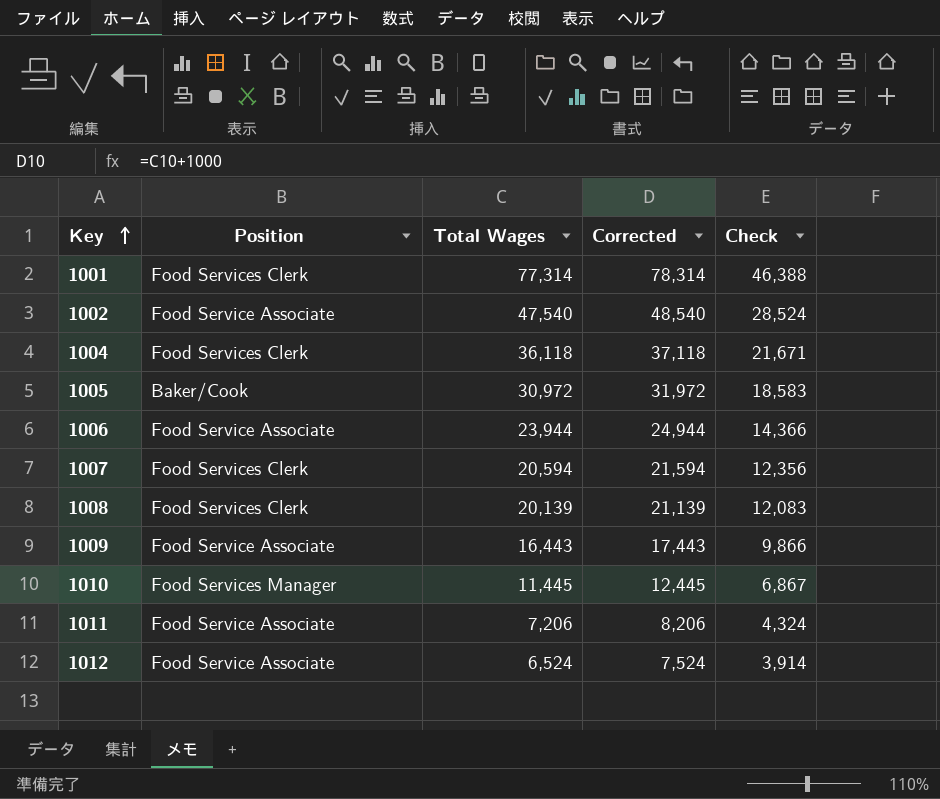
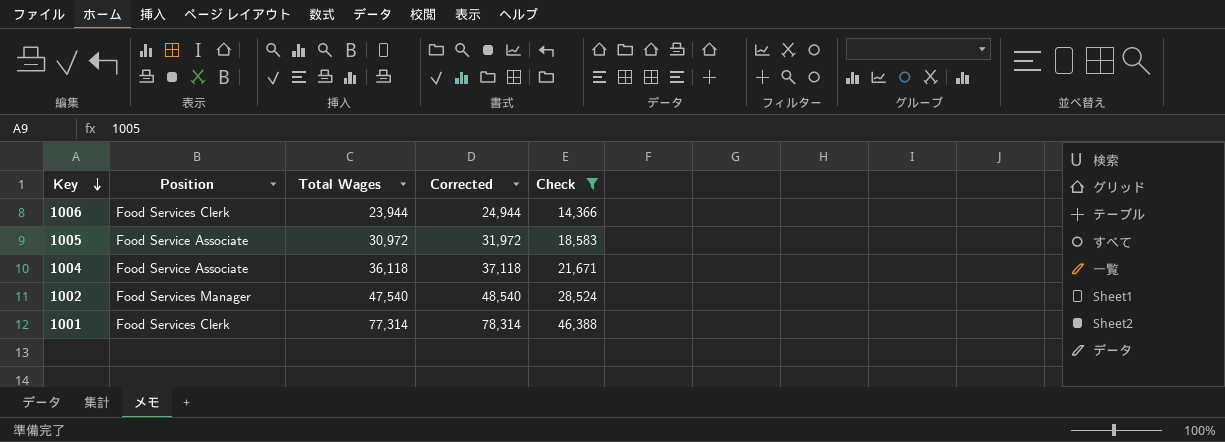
filter: none -> Check >= 14,366
row order: Key ascending -> Key descending
1006 | Position: Food Service Associate -> Food Services Clerk
1005 | Position: Baker/Cook -> Food Service Associate
1004 | Position: Food Services Clerk -> Food Service Associate
1002 | Position: Food Service Associate -> Food Services Manager

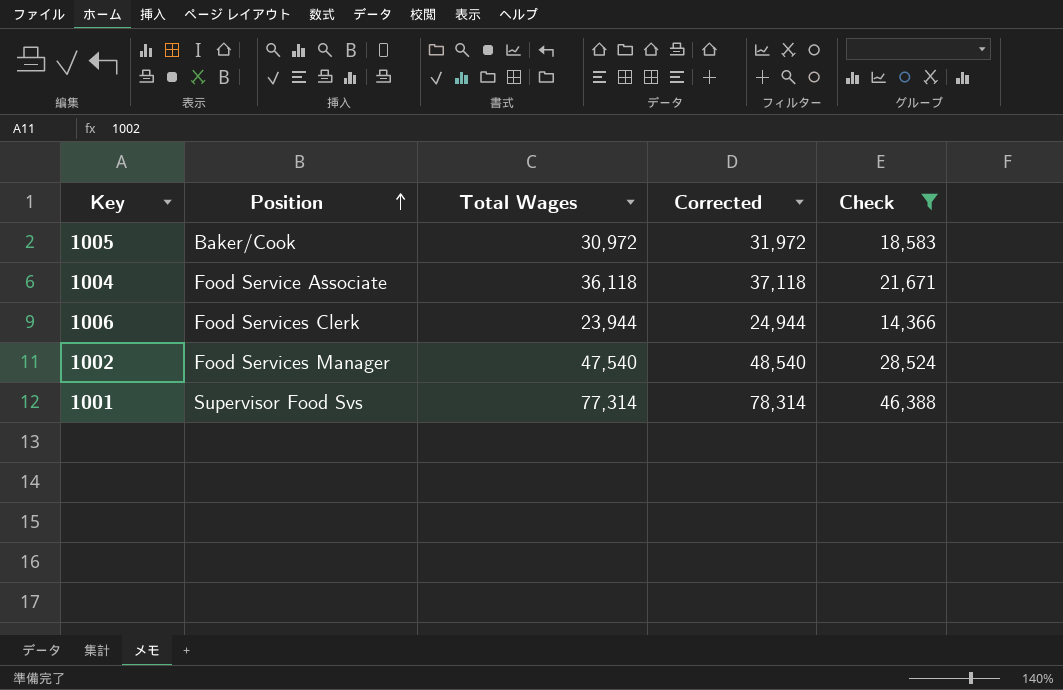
row order: Key descending -> Position ascending
1005 | Position: Food Service Associate -> Baker/Cook
1001 | Position: Food Services Clerk -> Supervisor Food Svs

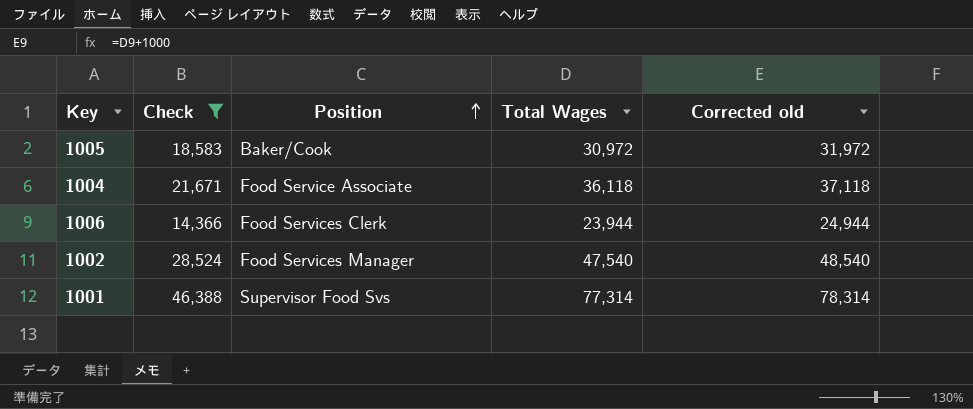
column Check | position: 5 -> 2
column name: Corrected -> Corrected old

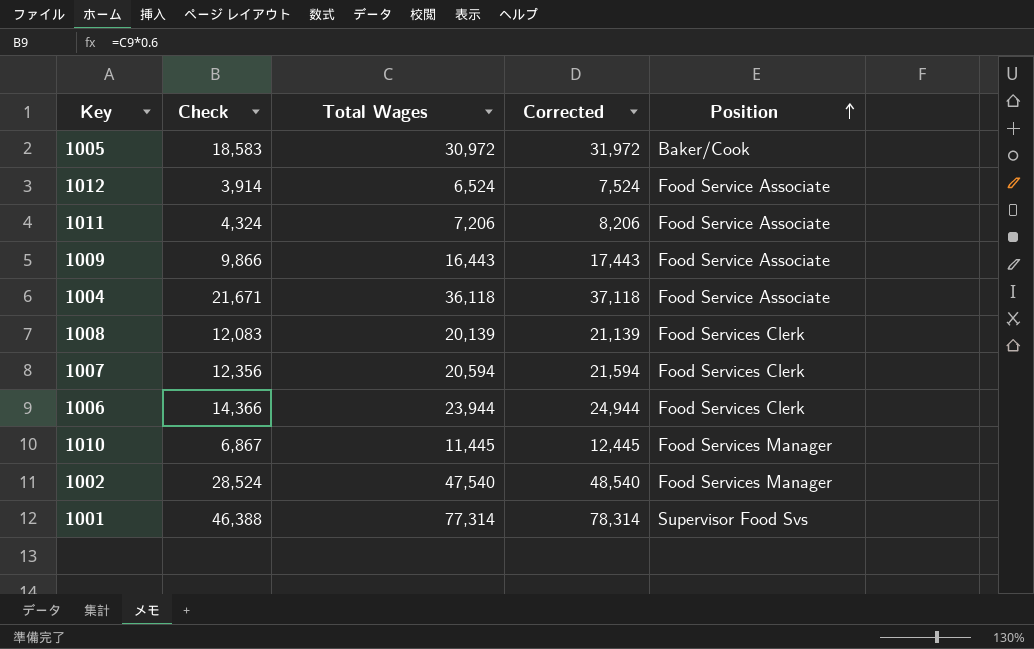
filter: Check >= 14,366 -> none
column name: Corrected old -> Corrected
column Position | position: 3 -> 5

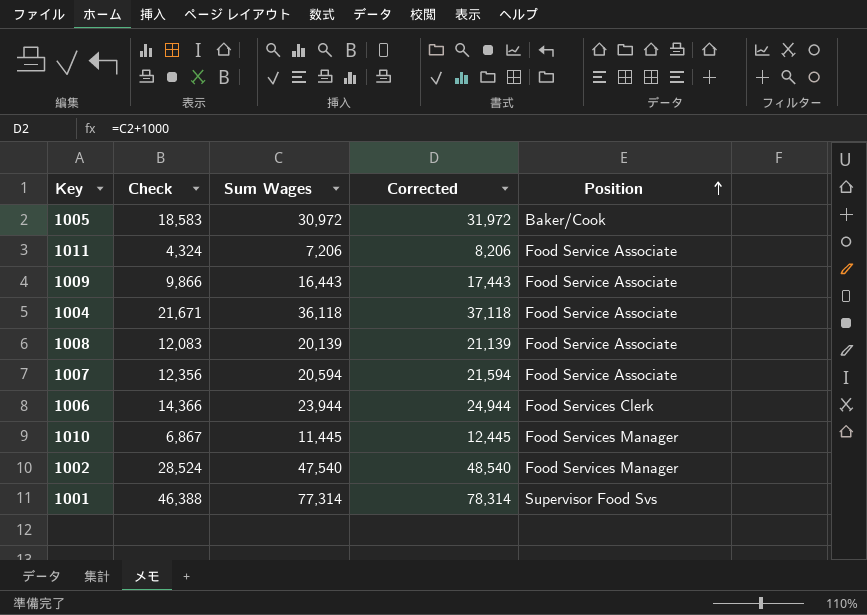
column name: Total Wages -> Sum Wages
row 1012: 3,914 | 6,524 | 7,524 | Food Service Associate -> none
1008 | Position: Food Services Clerk -> Food Service Associate
1007 | Position: Food Services Clerk -> Food Service Associate

